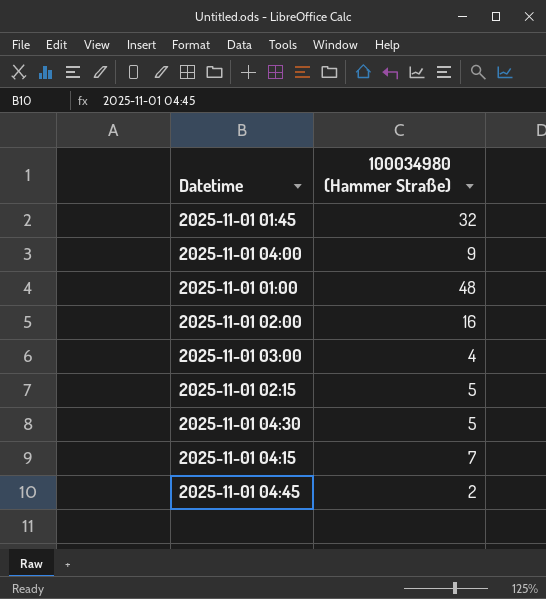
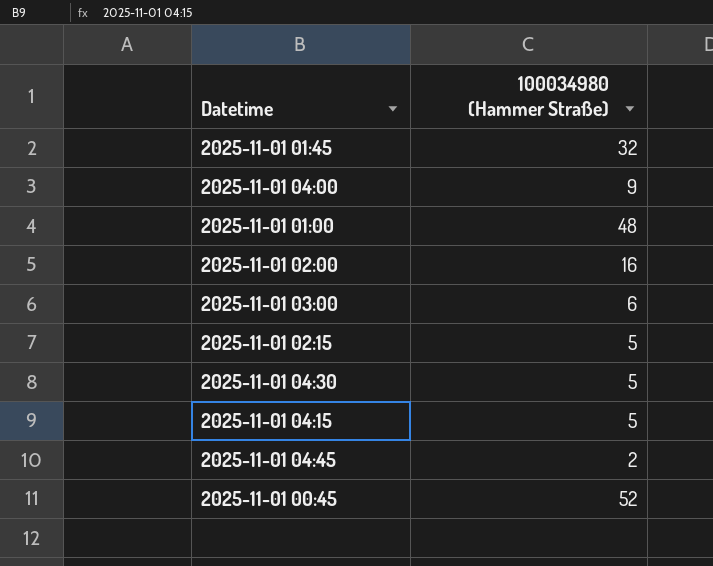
2025-11-01 03:00 | 100034980 (Hammer Straße): 4 -> 6
2025-11-01 04:15 | 100034980 (Hammer Straße): 7 -> 5
row 2025-11-01 00:45: none -> 52

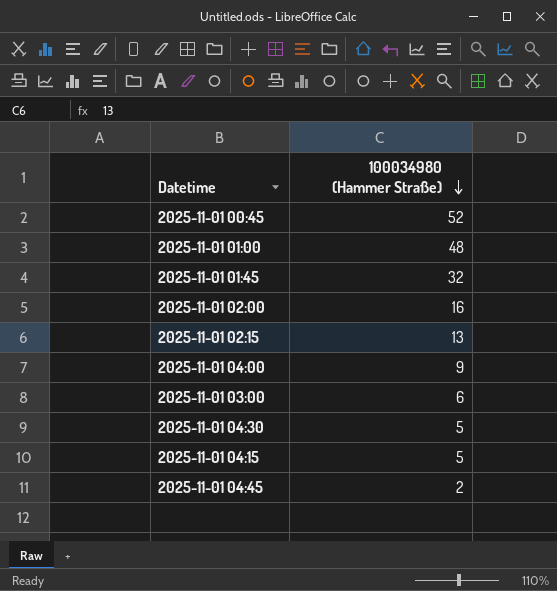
row order: none -> 100034980 (Hammer Straße) descending
2025-11-01 02:15 | 100034980 (Hammer Straße): 5 -> 13

